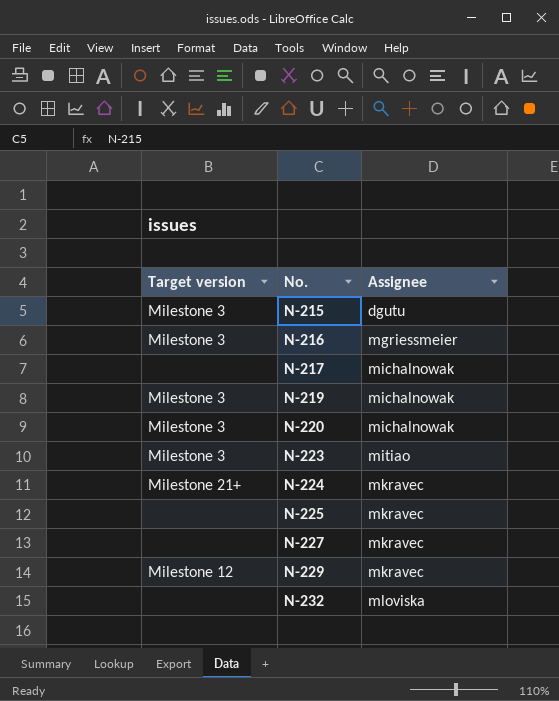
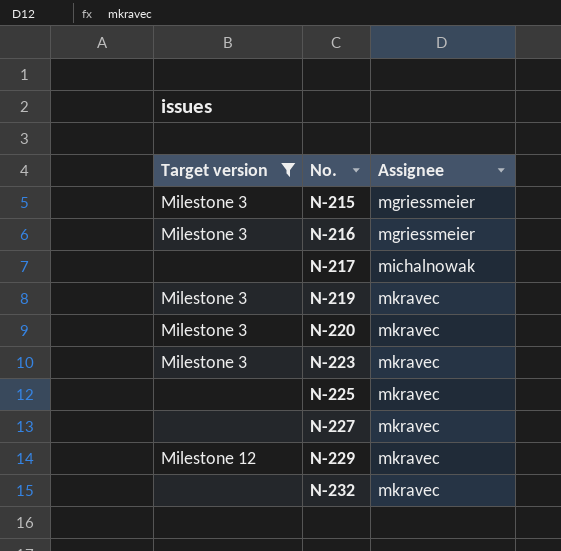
filter: none -> Target version != Milestone 21+
N-215 | Assignee: dgutu -> mgriessmeier
N-219 | Assignee: michalnowak -> mkravec
N-220 | Assignee: michalnowak -> mkravec
N-223 | Assignee: mitiao -> mkravec
N-232 | Assignee: mloviska -> mkravec

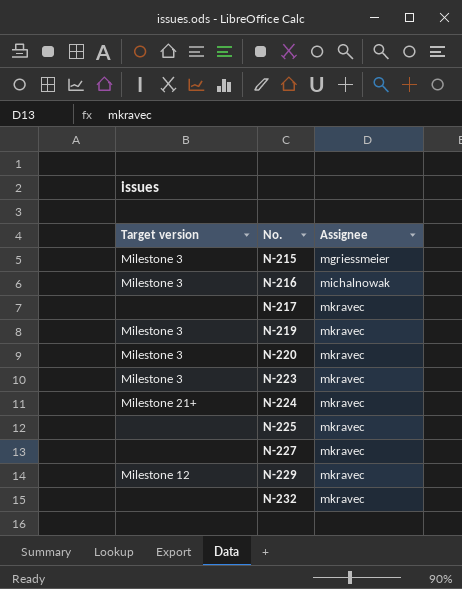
filter: Target version != Milestone 21+ -> none
N-216 | Assignee: mgriessmeier -> michalnowak
N-217 | Assignee: michalnowak -> mkravec

